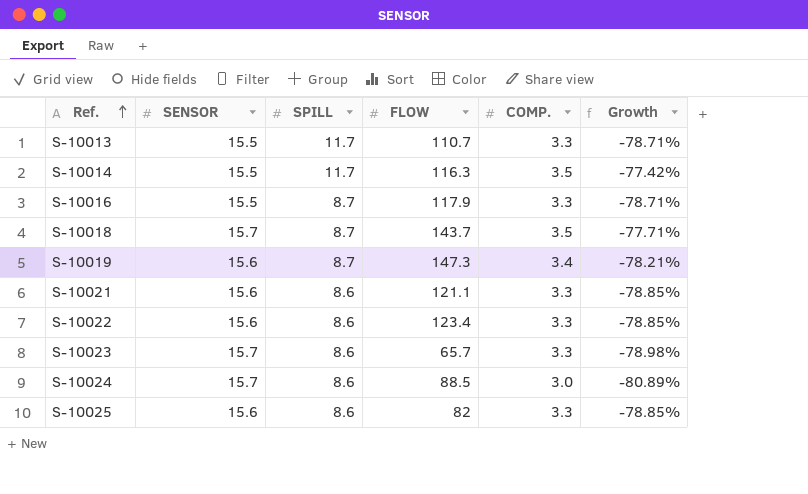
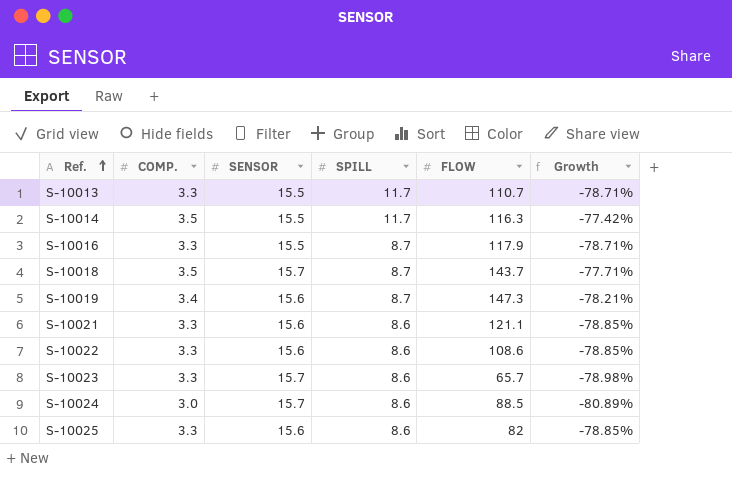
column COMP. | position: 5 -> 2
S-10022 | FLOW: 123.4 -> 108.6

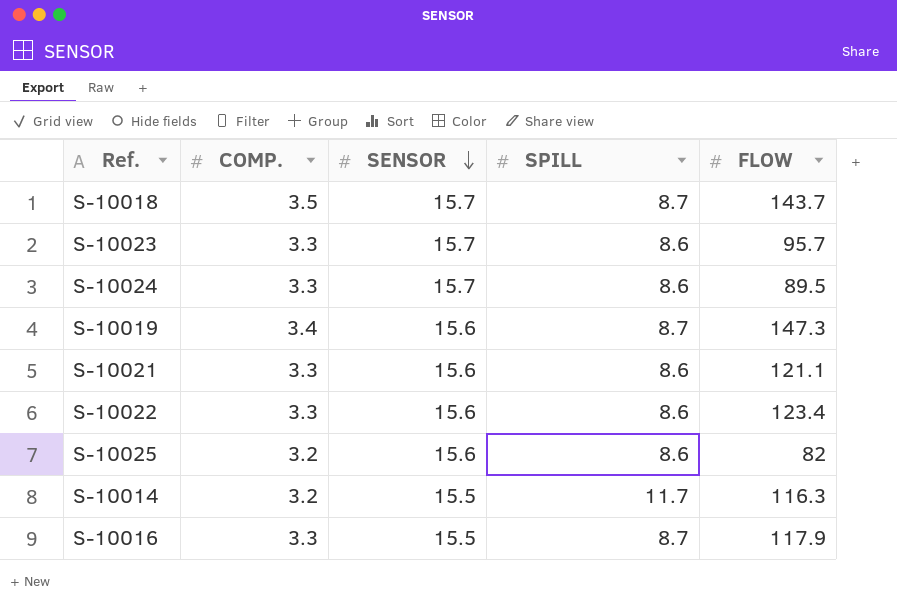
row order: Ref. ascending -> SENSOR descending
column Growth | formula: ([COMP.] - [SENSOR]) / [SENSOR] -> none
row S-10013: 3.3 | 15.5 | 11.7 | 110.7 | -78.71% -> none
S-10023 | FLOW: 65.7 -> 95.7
S-10024 | COMP.: 3.0 -> 3.3
S-10024 | FLOW: 88.5 -> 89.5
S-10022 | FLOW: 108.6 -> 123.4
S-10025 | COMP.: 3.3 -> 3.2
S-10014 | COMP.: 3.5 -> 3.2

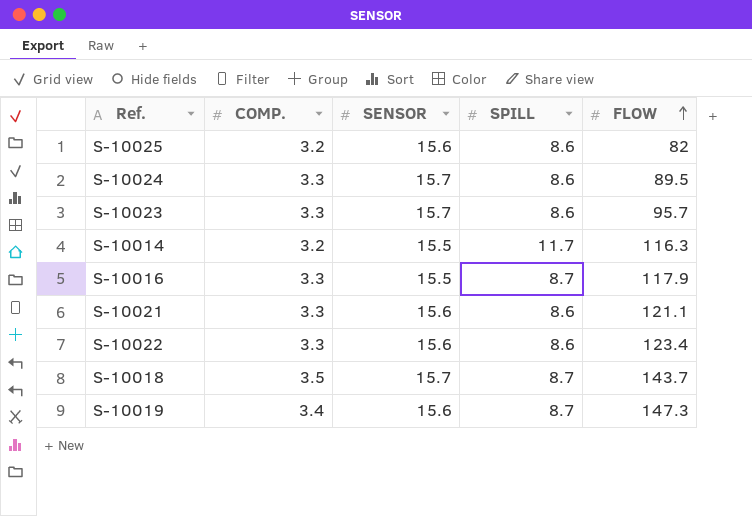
row order: SENSOR descending -> FLOW ascending

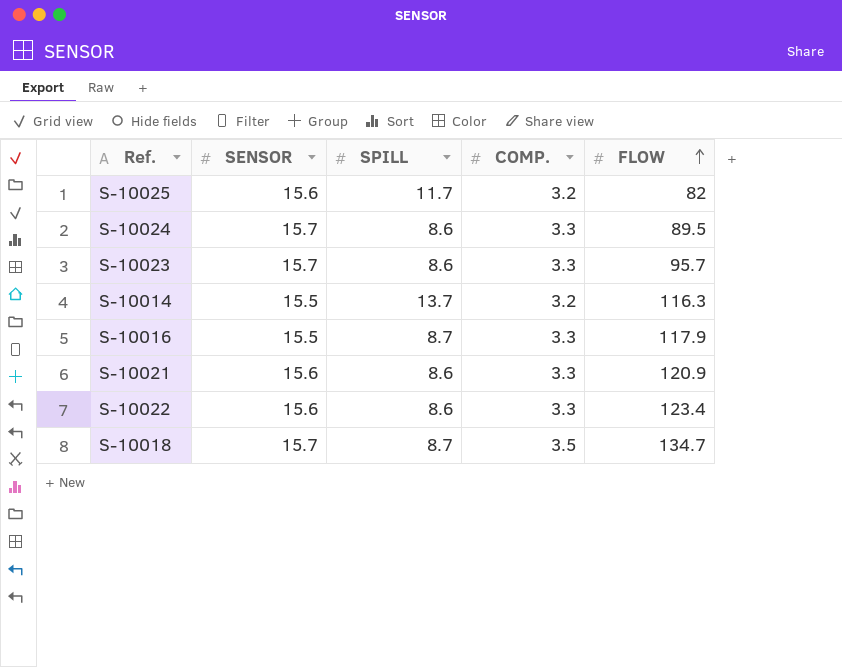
column COMP. | position: 2 -> 4
row S-10019: 3.4 | 15.6 | 8.7 | 147.3 -> none
S-10025 | SPILL: 8.6 -> 11.7
S-10014 | SPILL: 11.7 -> 13.7
S-10021 | FLOW: 121.1 -> 120.9
S-10018 | FLOW: 143.7 -> 134.7

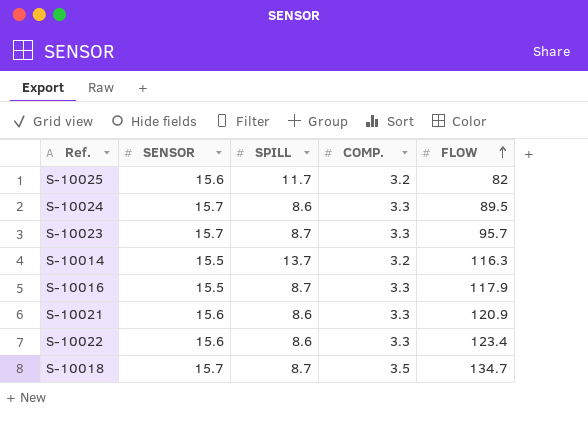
S-10023 | SPILL: 8.6 -> 8.7

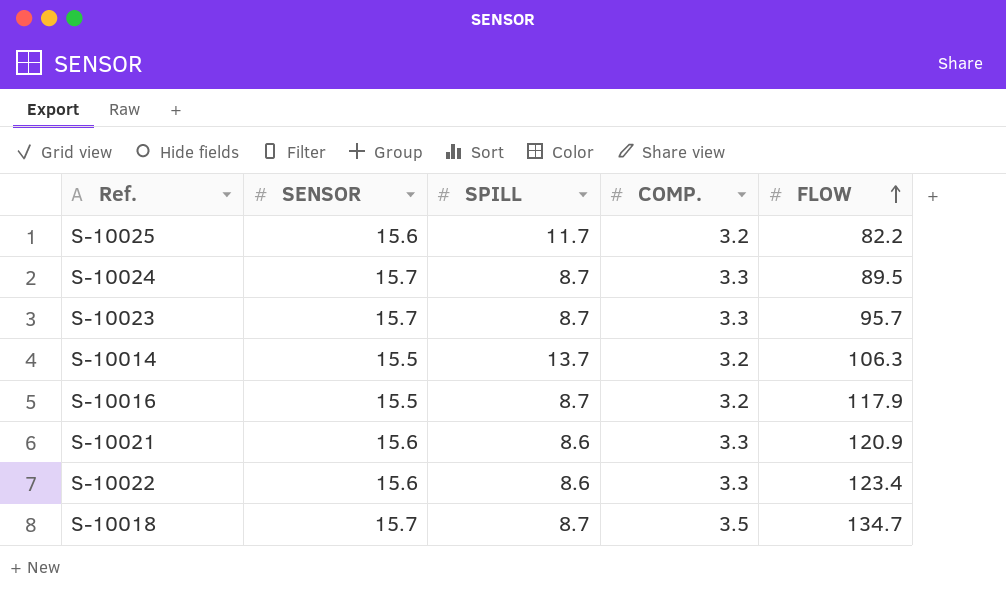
S-10025 | FLOW: 82 -> 82.2
S-10024 | SPILL: 8.6 -> 8.7
S-10014 | FLOW: 116.3 -> 106.3
S-10016 | COMP.: 3.3 -> 3.2

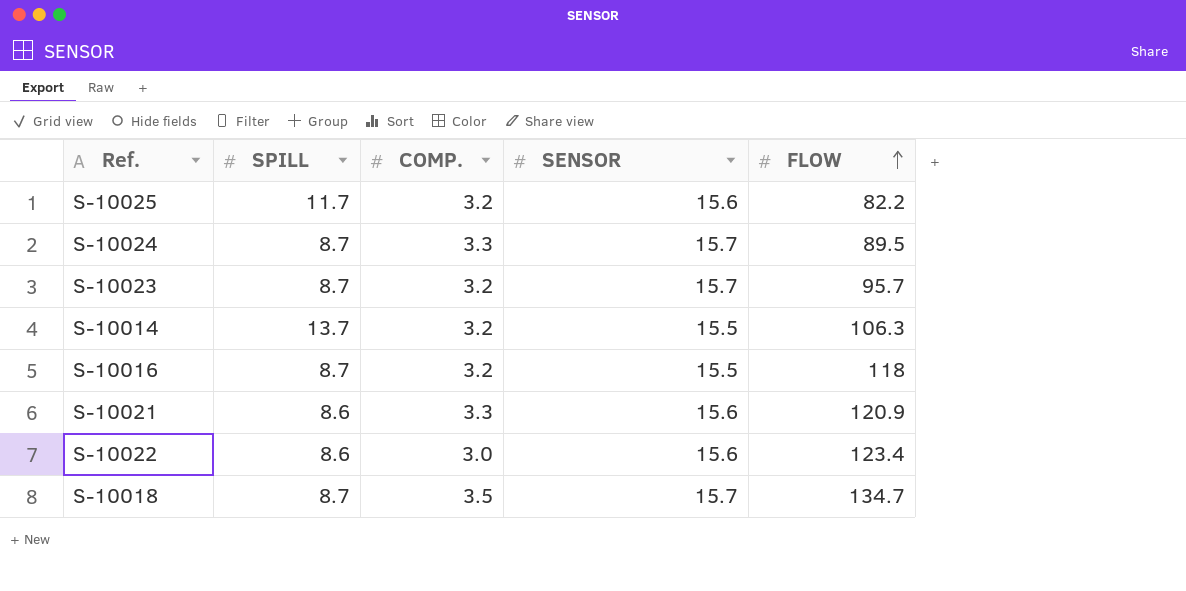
column SENSOR | position: 2 -> 4
S-10023 | COMP.: 3.3 -> 3.2
S-10016 | FLOW: 117.9 -> 118
S-10022 | COMP.: 3.3 -> 3.0

